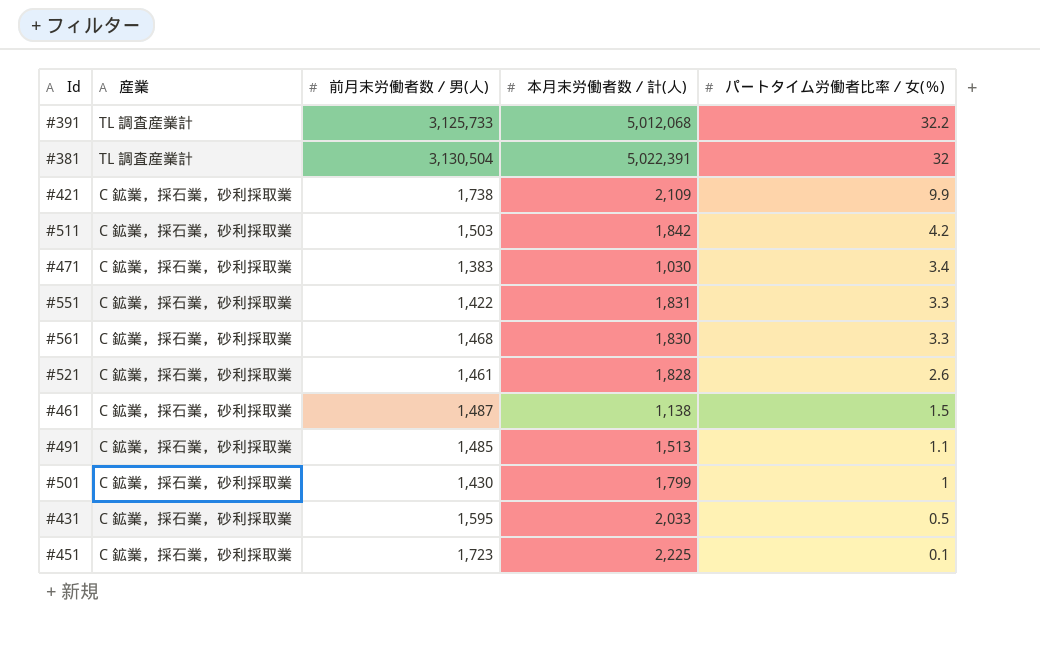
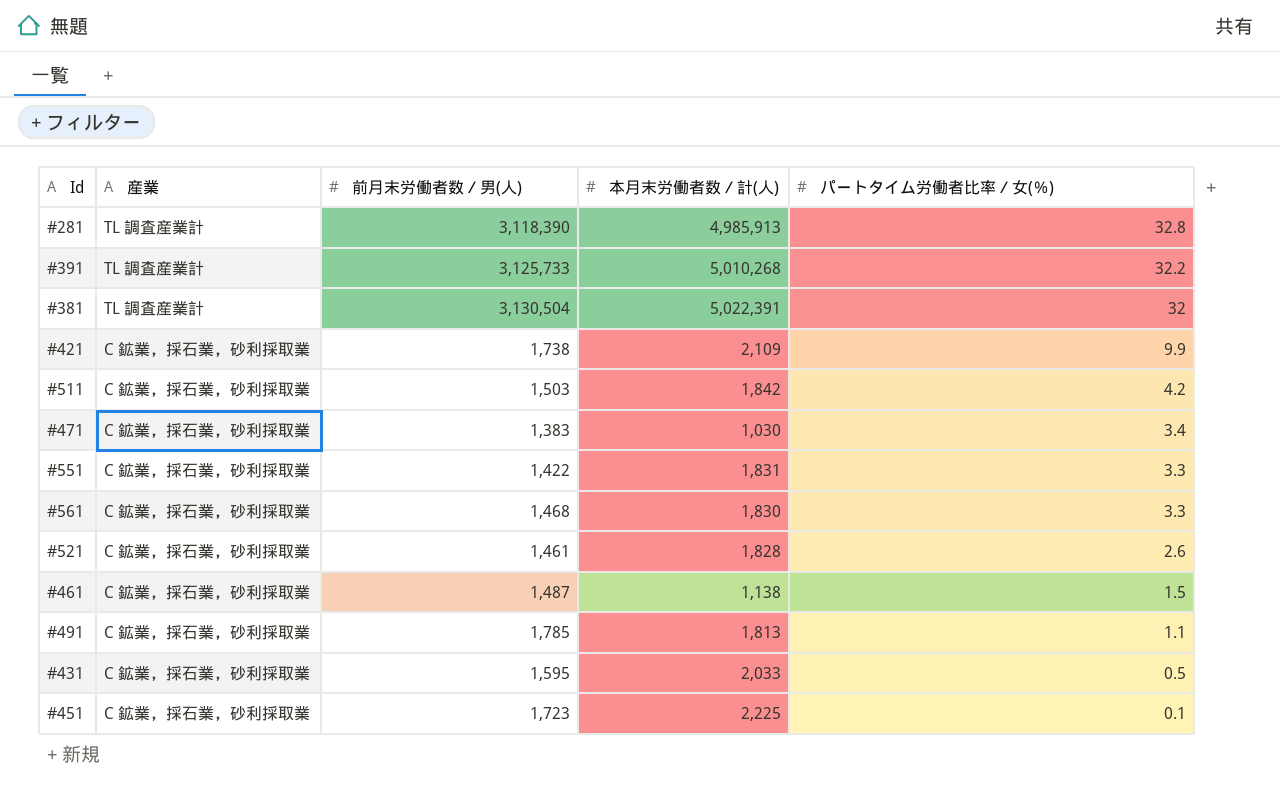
row #501: C 鉱業，採石業，砂利採取業 | 1,430 | 1,799 | 1 -> none
row #281: none -> TL 調査産業計 | 3,118,390 | 4,985,913 | 32.8
#391 | 本月末労働者数／計(人): 5,012,068 -> 5,010,268
#491 | 前月末労働者数／男(人): 1,485 -> 1,785
#491 | 本月末労働者数／計(人): 1,513 -> 1,813

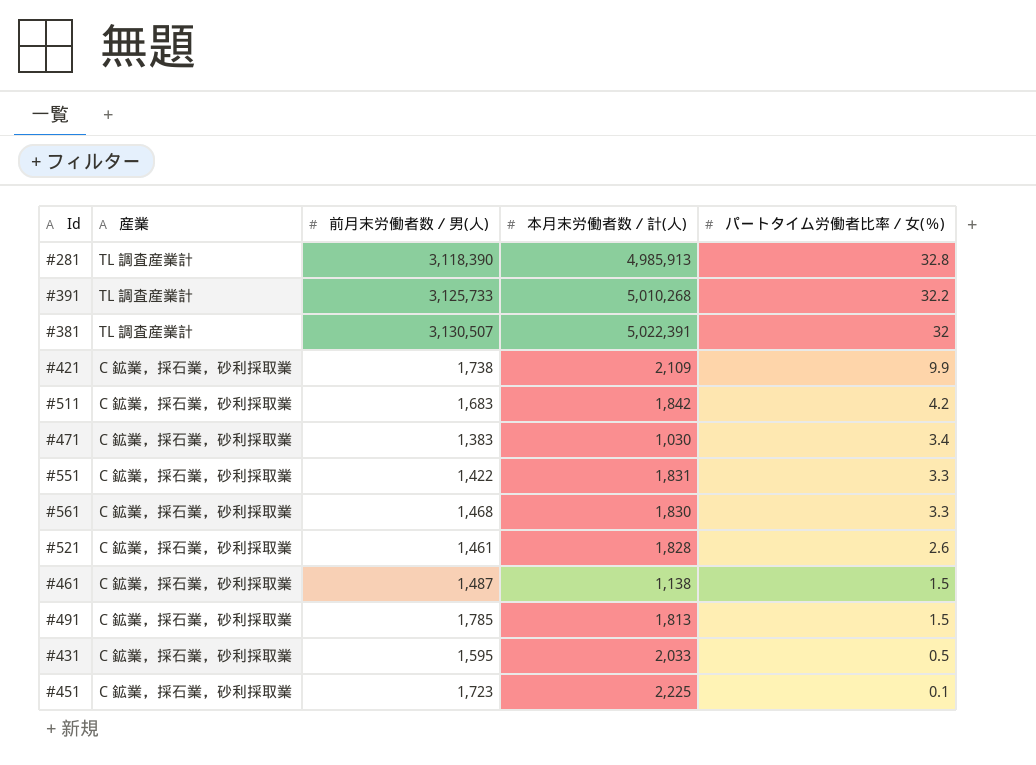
#381 | 前月末労働者数／男(人): 3,130,504 -> 3,130,507
#511 | 前月末労働者数／男(人): 1,503 -> 1,683
#491 | パートタイム労働者比率／女(％): 1.1 -> 1.5

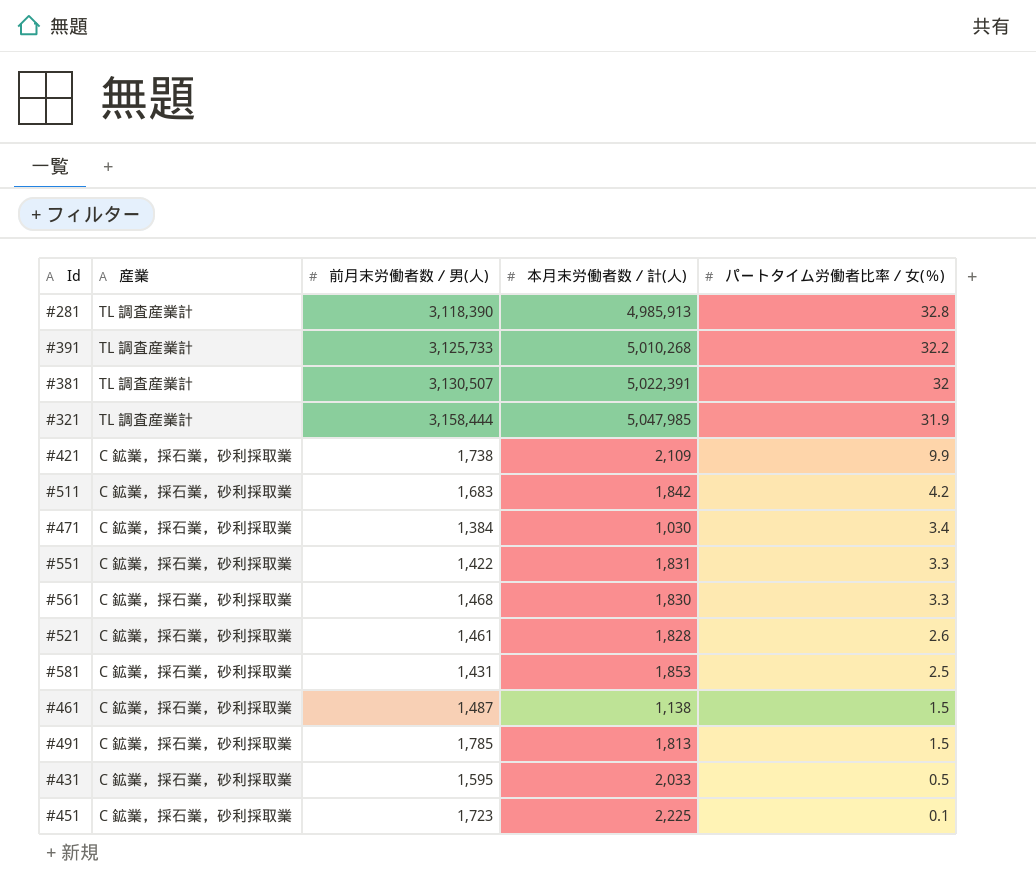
row #321: none -> TL 調査産業計 | 3,158,444 | 5,047,985 | 31.9
#471 | 前月末労働者数／男(人): 1,383 -> 1,384
row #581: none -> C 鉱業，採石業，砂利採取業 | 1,431 | 1,853 | 2.5

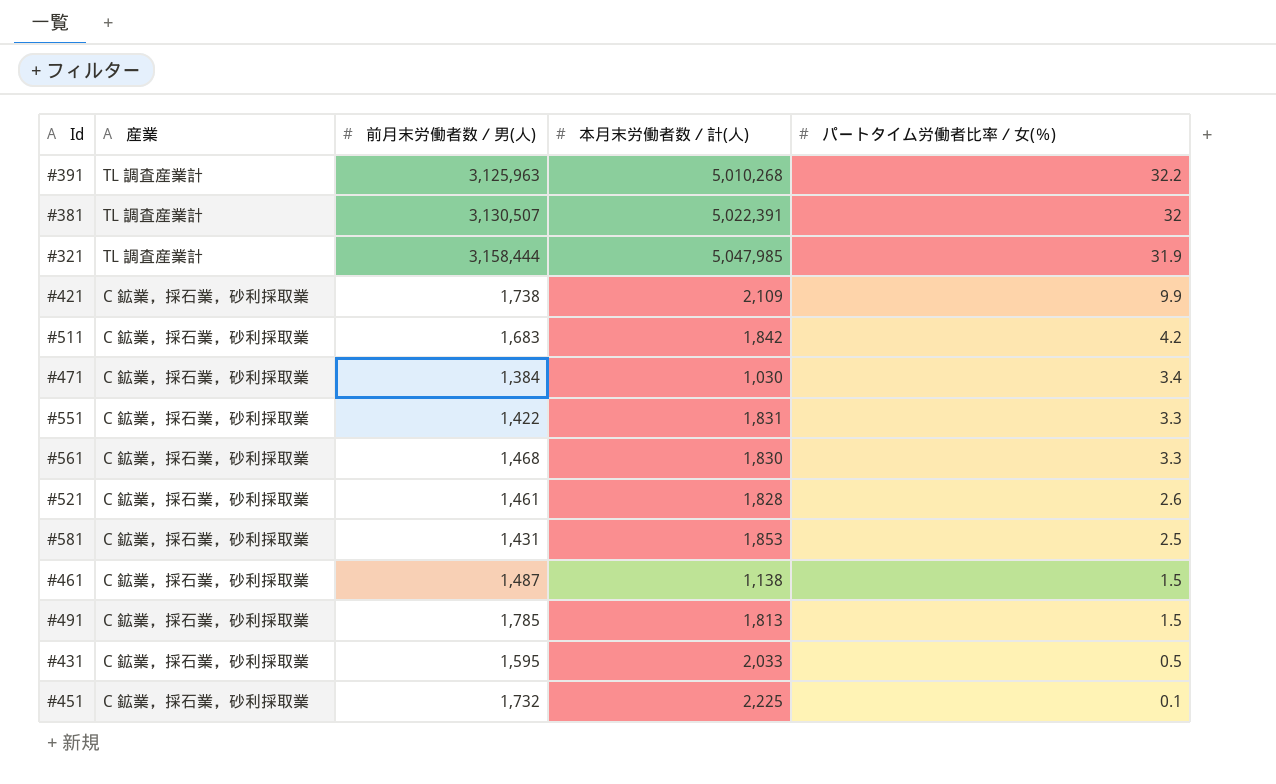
row #281: TL 調査産業計 | 3,118,390 | 4,985,913 | 32.8 -> none
#391 | 前月末労働者数／男(人): 3,125,733 -> 3,125,963
#451 | 前月末労働者数／男(人): 1,723 -> 1,732

